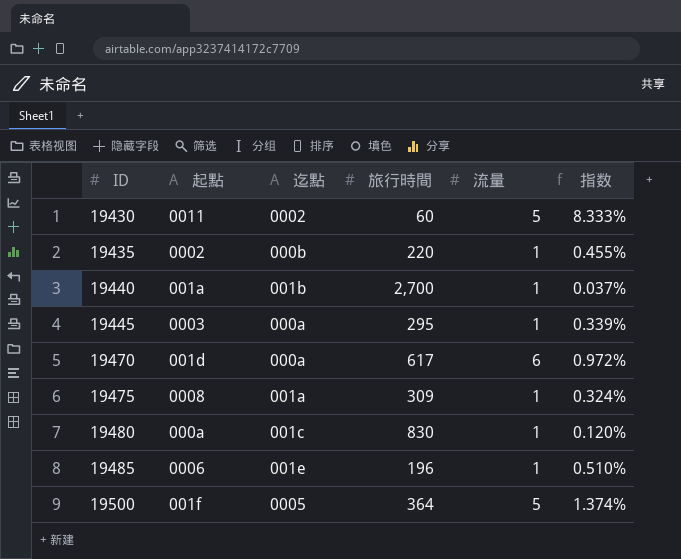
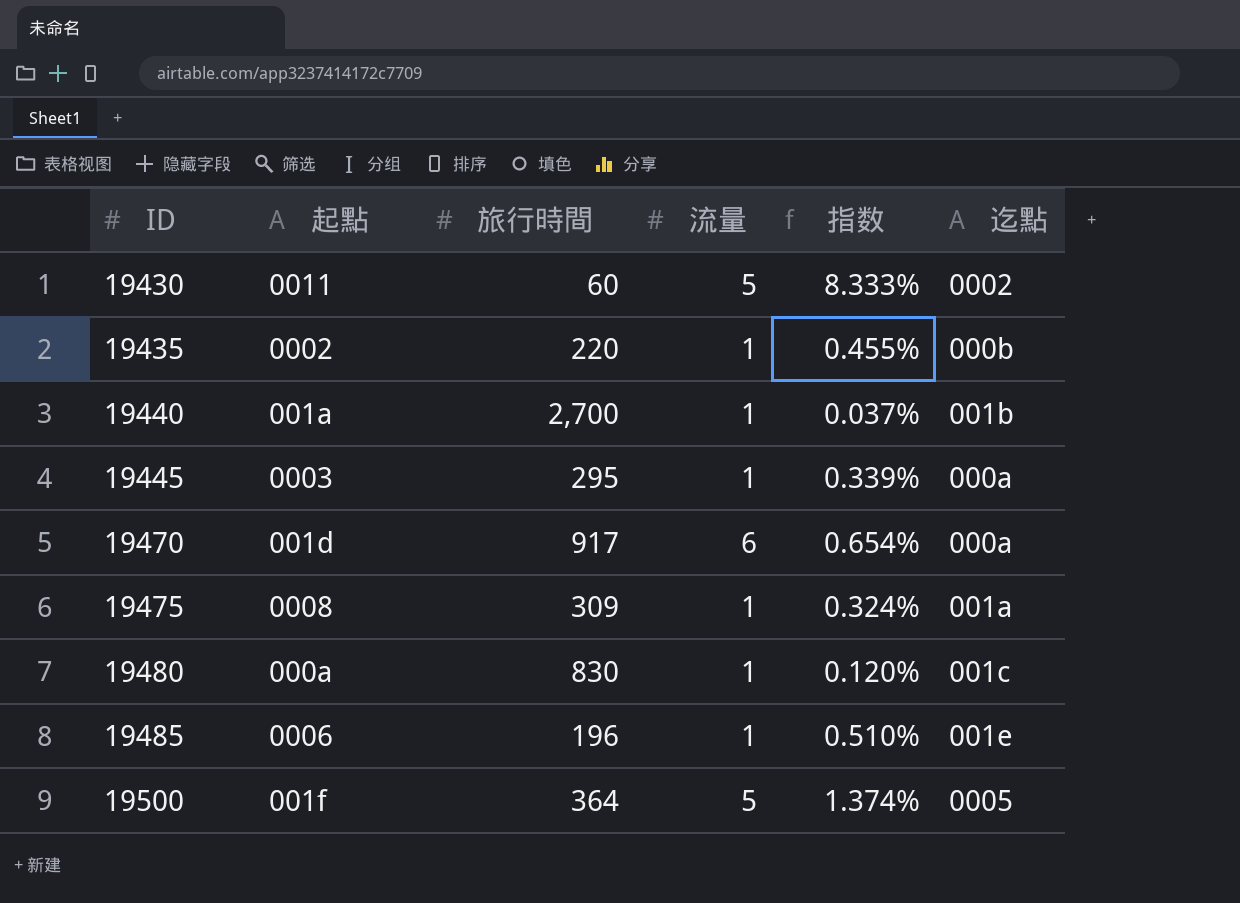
column 迄點 | position: 3 -> 6
19470 | 旅行時間: 617 -> 917
19470 | 指数: 0.972% -> 0.654%

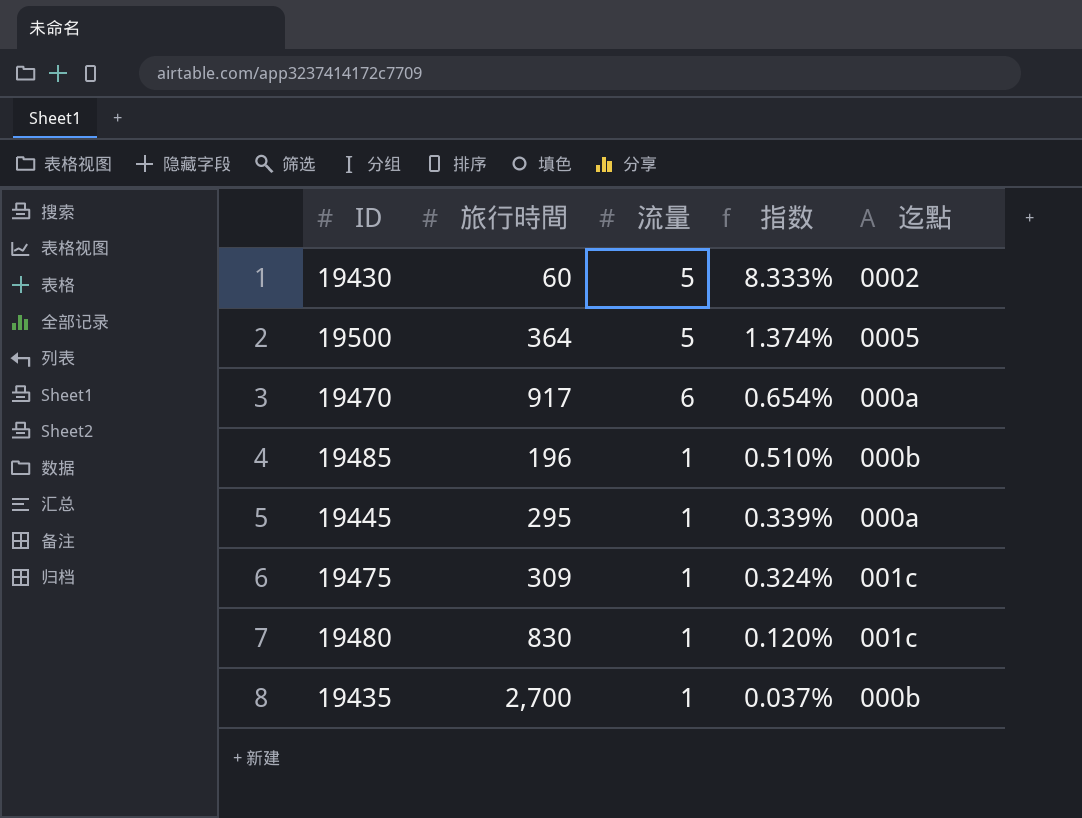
row order: ID ascending -> 指数 descending
column 起點 | position: 2 -> none
row 19440: 001a | 2,700 | 1 | 0.037% | 001b -> none
19485 | 迄點: 001e -> 000b
19475 | 迄點: 001a -> 001c
19435 | 旅行時間: 220 -> 2,700
19435 | 指数: 0.455% -> 0.037%

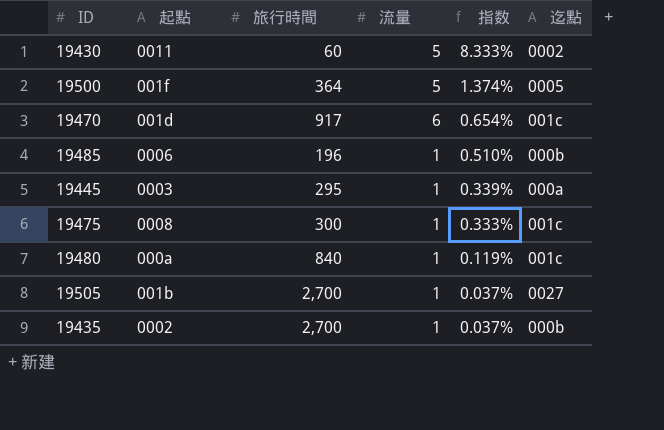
column 起點 | position: none -> 2
19470 | 迄點: 000a -> 001c
19475 | 旅行時間: 309 -> 300
19475 | 指数: 0.324% -> 0.333%
19480 | 旅行時間: 830 -> 840
19480 | 指数: 0.120% -> 0.119%
row 19505: none -> 001b | 2,700 | 1 | 0.037% | 0027

